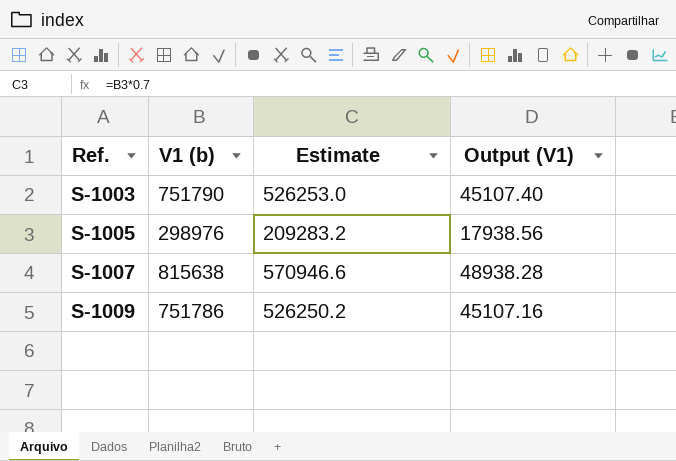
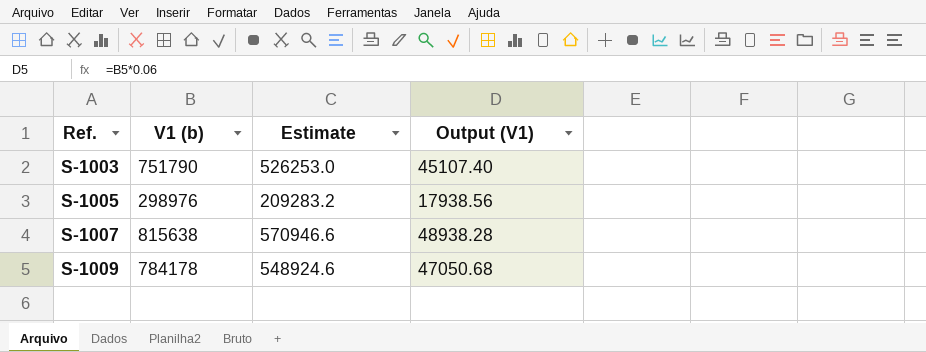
S-1009 | V1 (b): 751786 -> 784178
S-1009 | Estimate: 526250.2 -> 548924.6
S-1009 | Output (V1): 45107.16 -> 47050.68

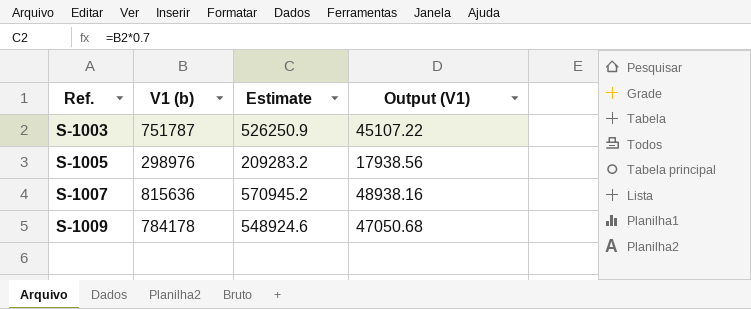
S-1003 | V1 (b): 751790 -> 751787
S-1003 | Estimate: 526253.0 -> 526250.9
S-1003 | Output (V1): 45107.40 -> 45107.22
S-1007 | V1 (b): 815638 -> 815636
S-1007 | Estimate: 570946.6 -> 570945.2
S-1007 | Output (V1): 48938.28 -> 48938.16

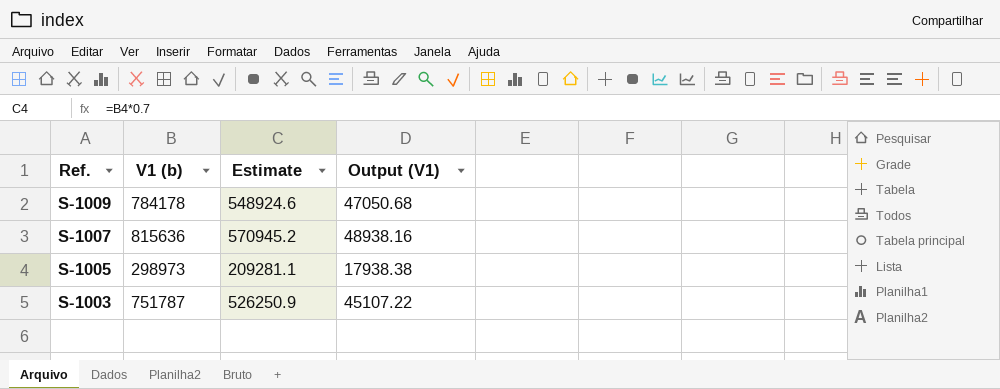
row order: Ref. ascending -> Ref. descending
S-1005 | V1 (b): 298976 -> 298973
S-1005 | Estimate: 209283.2 -> 209281.1
S-1005 | Output (V1): 17938.56 -> 17938.38

